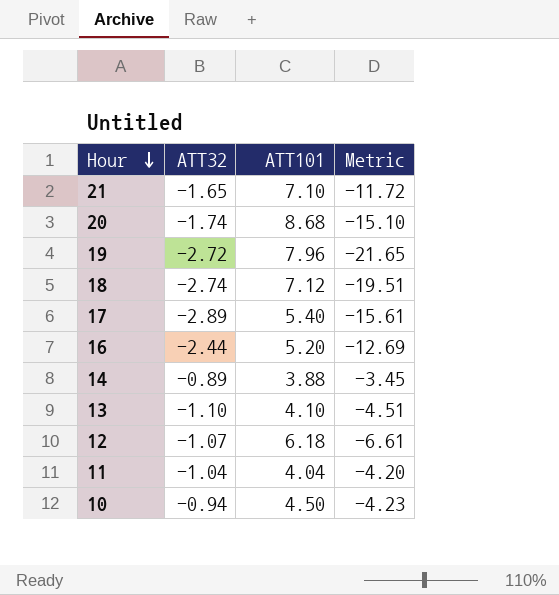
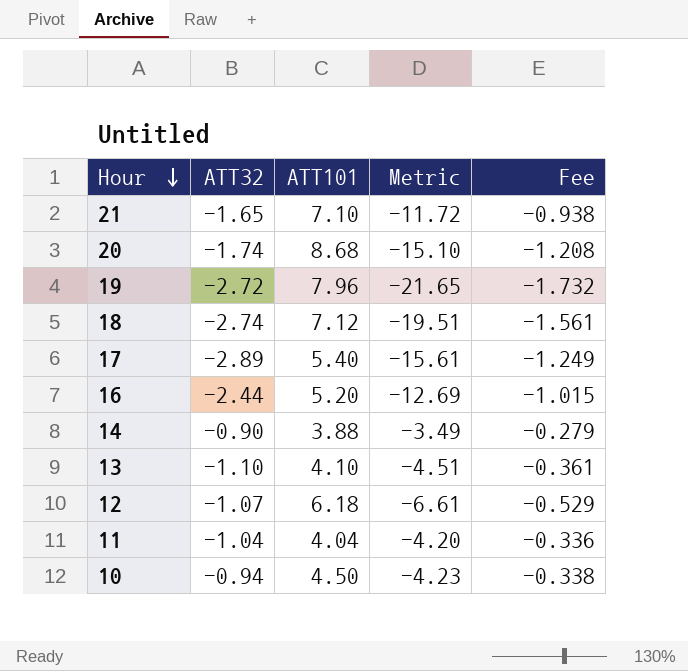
column Fee | formula: none -> [Metric] * 0.08
14 | ATT32: -0.89 -> -0.90
14 | Metric: -3.45 -> -3.49

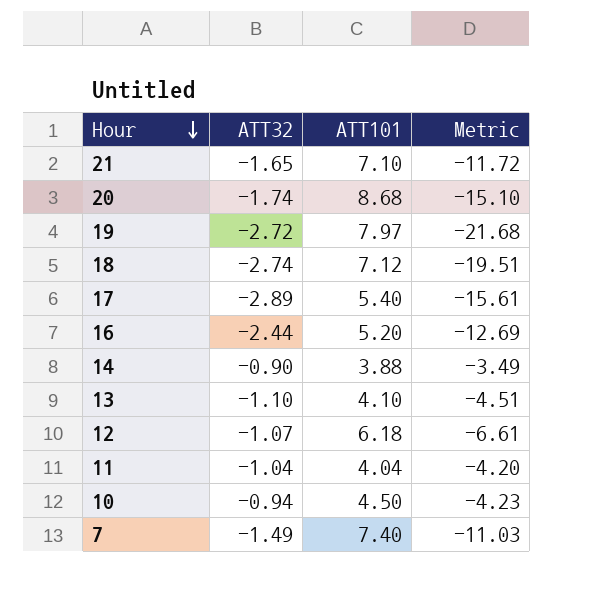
column Fee | formula: [Metric] * 0.08 -> none
19 | ATT101: 7.96 -> 7.97
19 | Metric: -21.65 -> -21.68
row 7: none -> -1.49 | 7.40 | -11.03

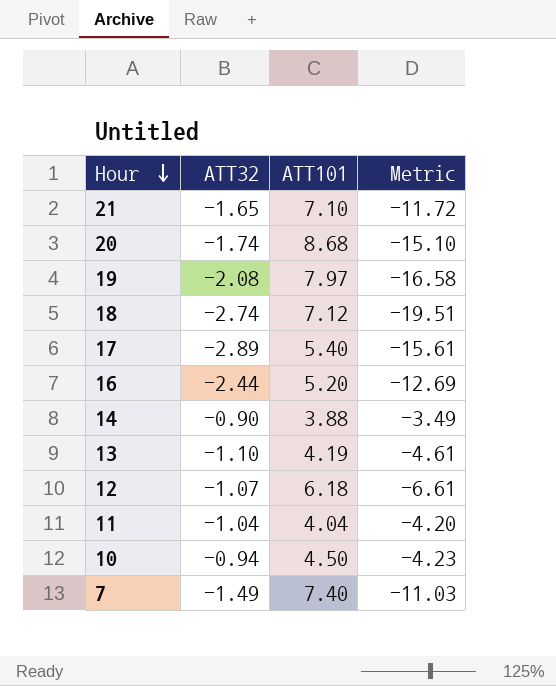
19 | ATT32: -2.72 -> -2.08
19 | Metric: -21.68 -> -16.58
13 | ATT101: 4.10 -> 4.19
13 | Metric: -4.51 -> -4.61

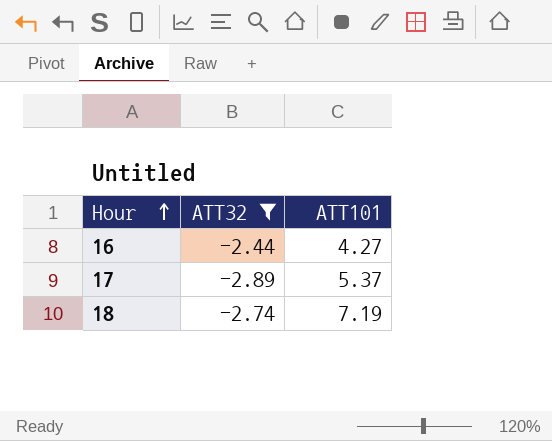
filter: none -> ATT32 <= -2.44
row order: Hour descending -> Hour ascending
column Metric | formula: [ATT32] * [ATT101] -> none
16 | ATT101: 5.20 -> 4.27
17 | ATT101: 5.40 -> 5.37
18 | ATT101: 7.12 -> 7.19

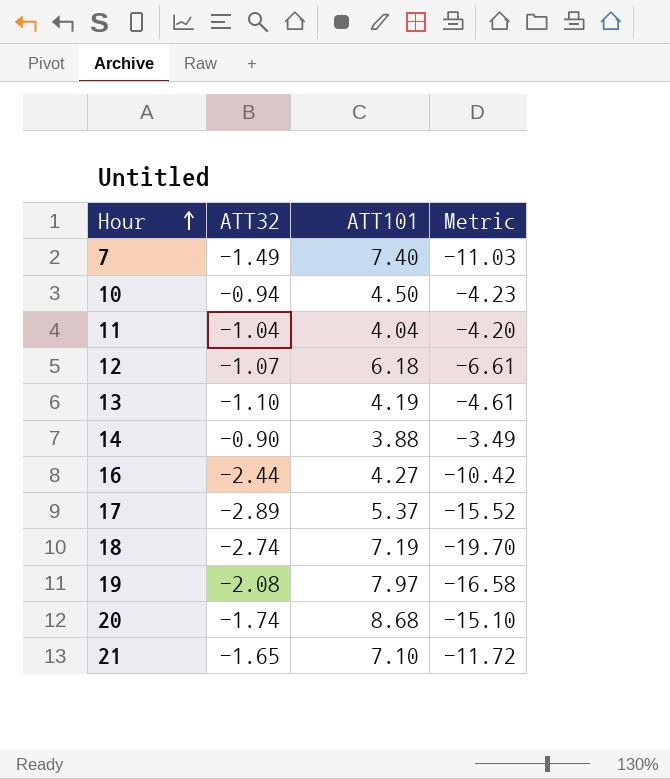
filter: ATT32 <= -2.44 -> none
column Metric | formula: none -> [ATT32] * [ATT101]

